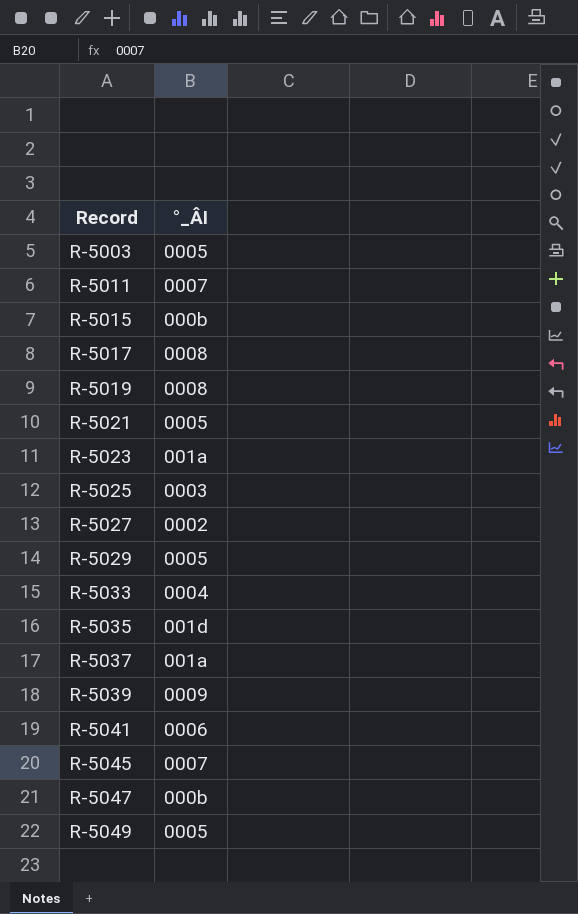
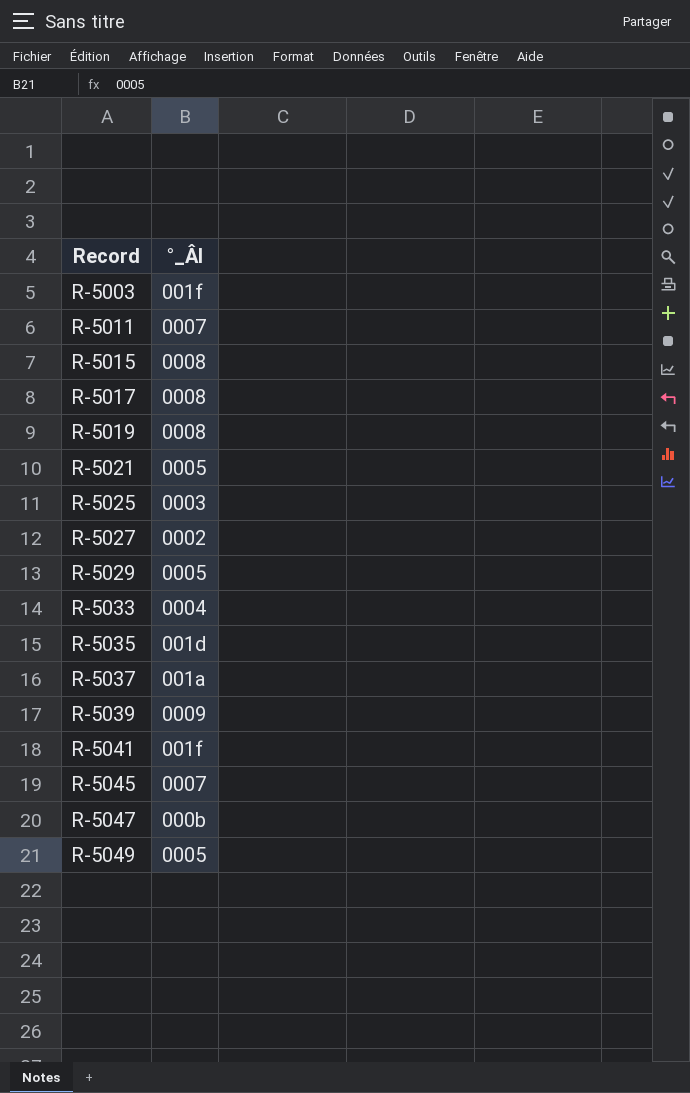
row R-5023: 001a -> none
R-5003 | °_ÂI: 0005 -> 001f
R-5015 | °_ÂI: 000b -> 0008
R-5041 | °_ÂI: 0006 -> 001f

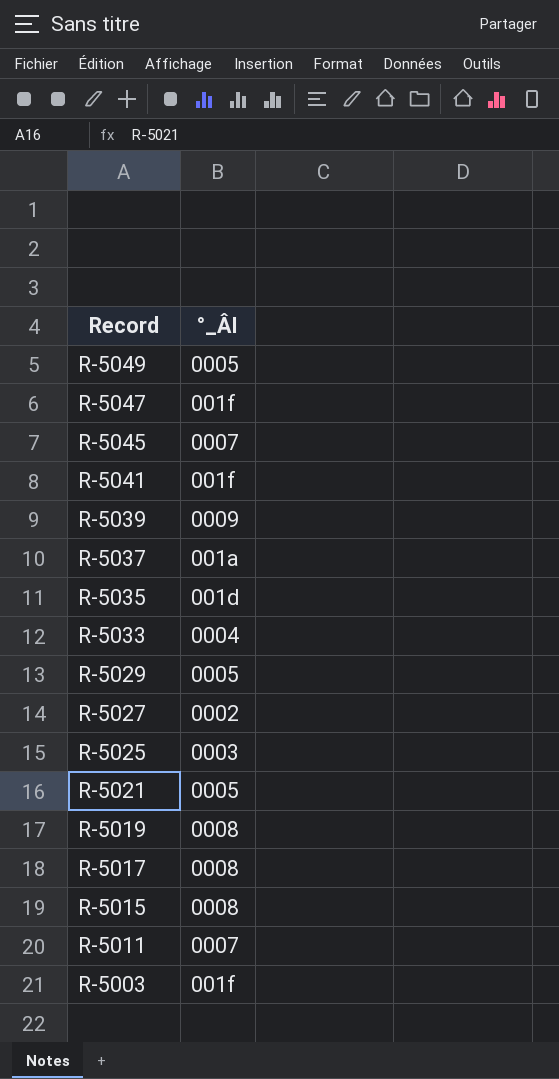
row order: Record ascending -> Record descending
R-5047 | °_ÂI: 000b -> 001f

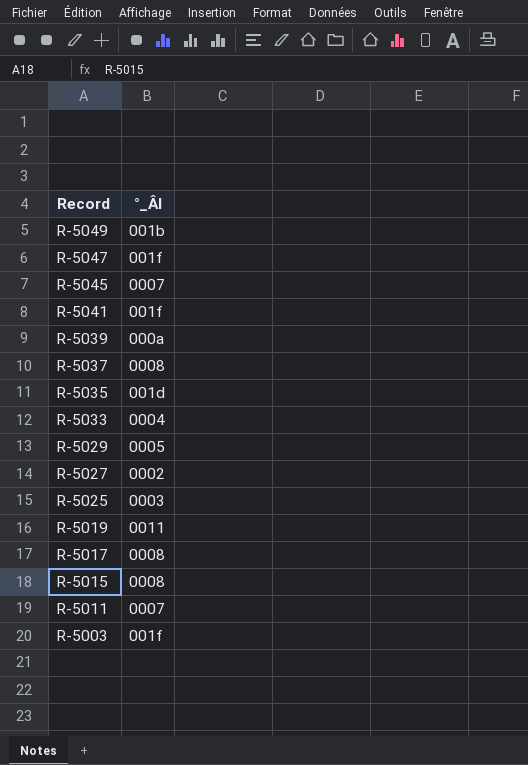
row R-5021: 0005 -> none
R-5049 | °_ÂI: 0005 -> 001b
R-5039 | °_ÂI: 0009 -> 000a
R-5037 | °_ÂI: 001a -> 0008
R-5019 | °_ÂI: 0008 -> 0011

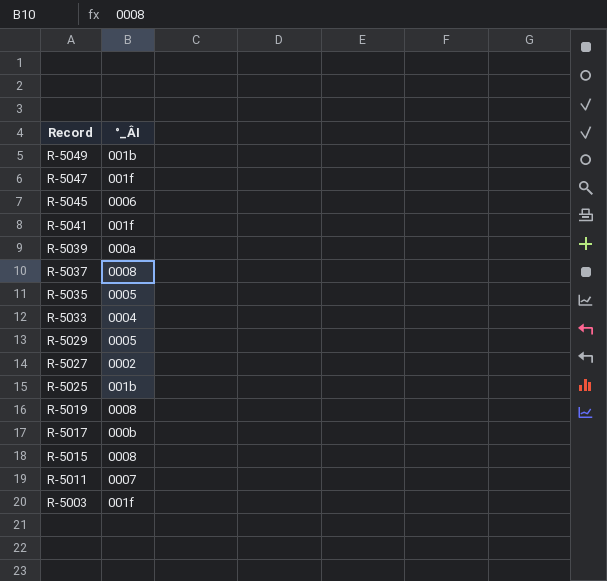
R-5045 | °_ÂI: 0007 -> 0006
R-5035 | °_ÂI: 001d -> 0005
R-5025 | °_ÂI: 0003 -> 001b
R-5019 | °_ÂI: 0011 -> 0008
R-5017 | °_ÂI: 0008 -> 000b

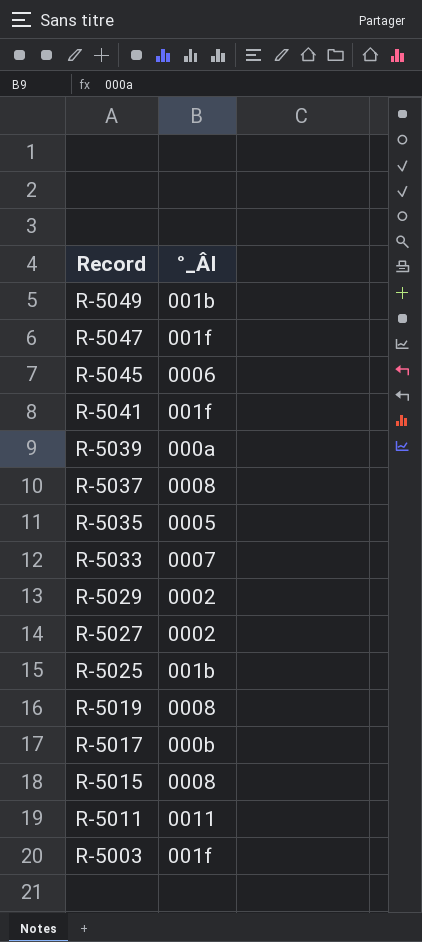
R-5033 | °_ÂI: 0004 -> 0007
R-5029 | °_ÂI: 0005 -> 0002
R-5011 | °_ÂI: 0007 -> 0011

